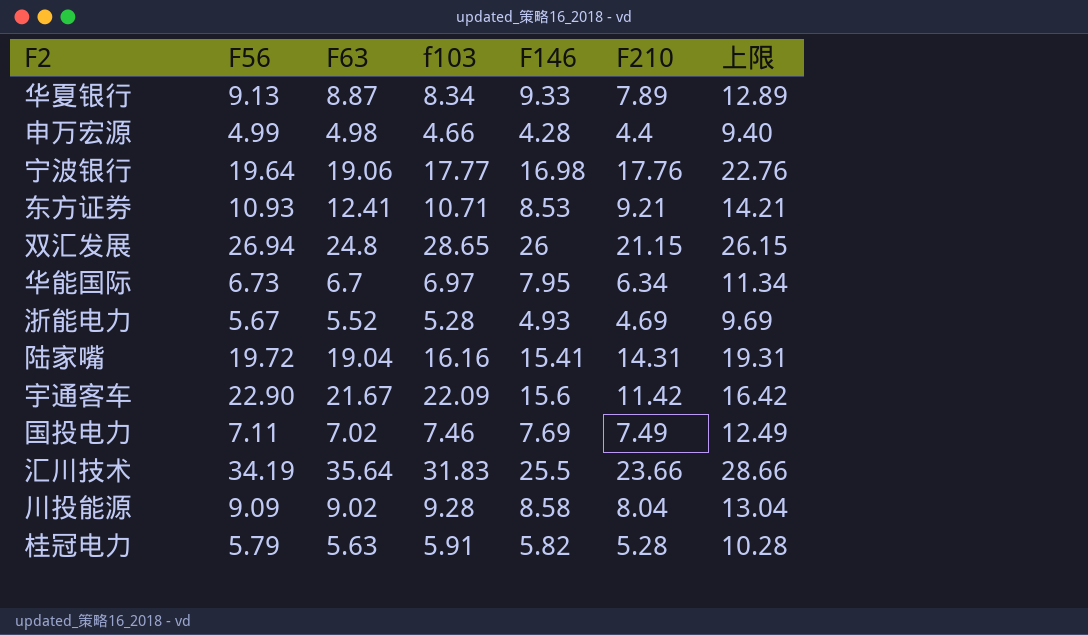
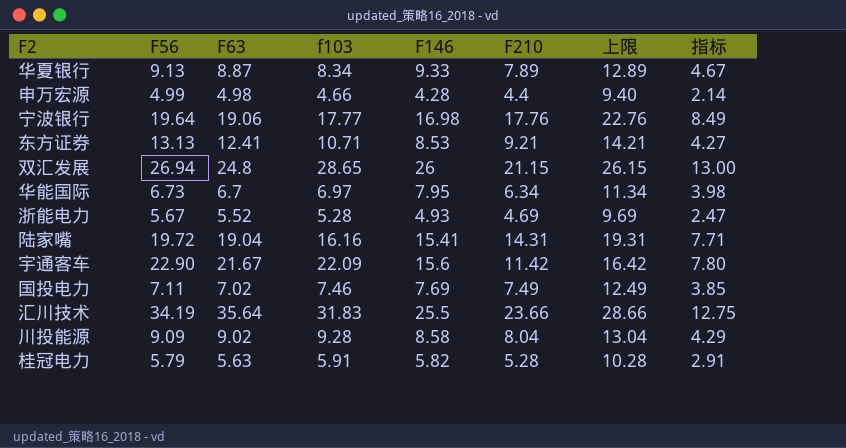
column 指标 | formula: none -> [F146] * 0.5
东方证券 | F56: 10.93 -> 13.13

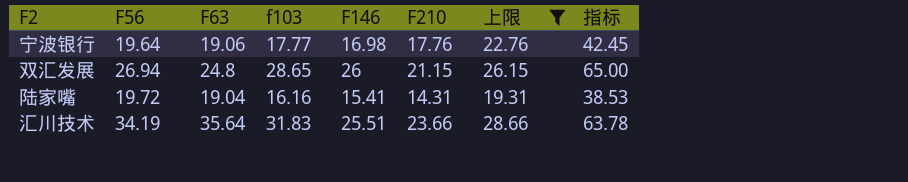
filter: none -> 上限 >= 19.31
column 指标 | formula: [F146] * 0.5 -> [F146] * 2.5
汇川技术 | F146: 25.5 -> 25.51

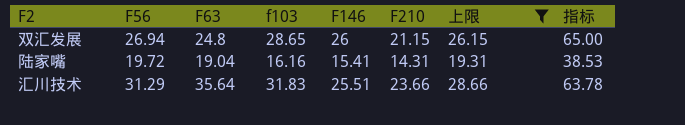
row 宁波银行: 19.64 | 19.06 | 17.77 | 16.98 | 17.76 | 22.76 | 42.45 -> none
汇川技术 | F56: 34.19 -> 31.29

